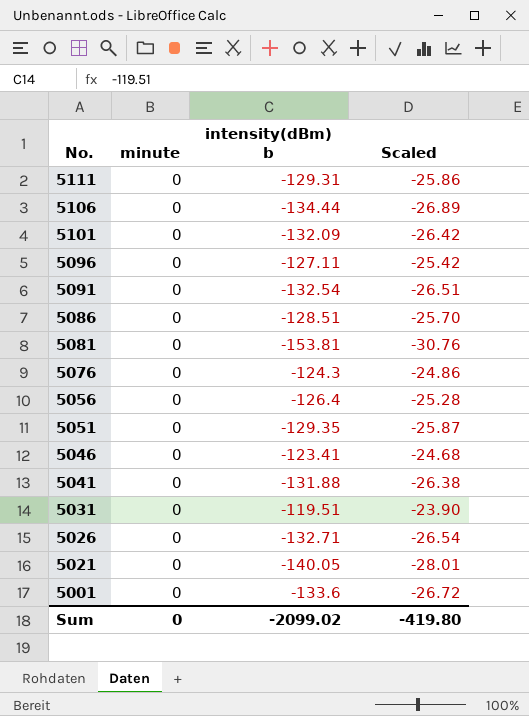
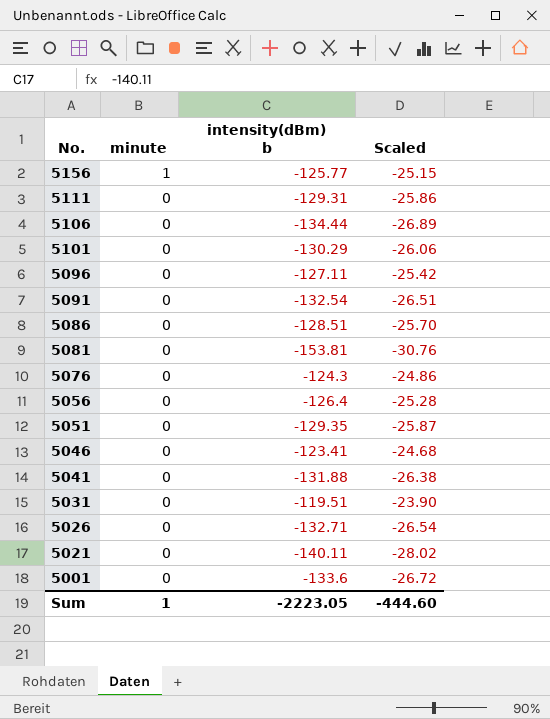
row 5156: none -> 1 | -125.77 | -25.15
5101 | intensity(dBm) b: -132.09 -> -130.29
5101 | Scaled: -26.42 -> -26.06
5021 | intensity(dBm) b: -140.05 -> -140.11
5021 | Scaled: -28.01 -> -28.02
Sum | minute: 0 -> 1
Sum | intensity(dBm) b: -2099.02 -> -2223.05
Sum | Scaled: -419.80 -> -444.60

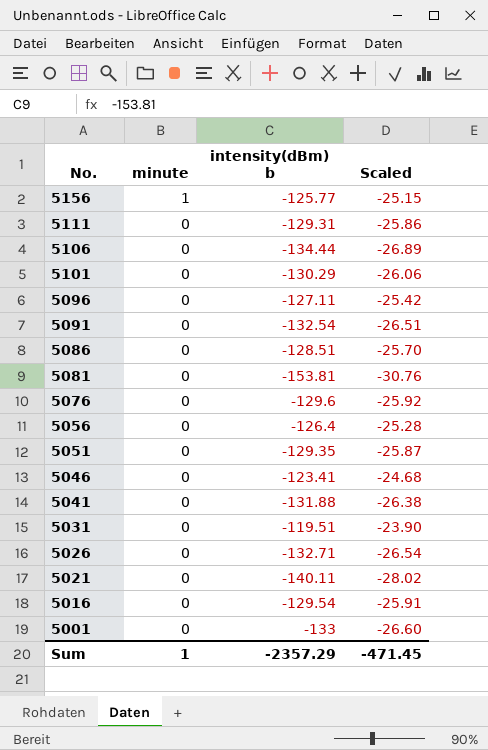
5076 | intensity(dBm) b: -124.3 -> -129.6
5076 | Scaled: -24.86 -> -25.92
row 5016: none -> 0 | -129.54 | -25.91
5001 | intensity(dBm) b: -133.6 -> -133
5001 | Scaled: -26.72 -> -26.60
Sum | intensity(dBm) b: -2223.05 -> -2357.29
Sum | Scaled: -444.60 -> -471.45

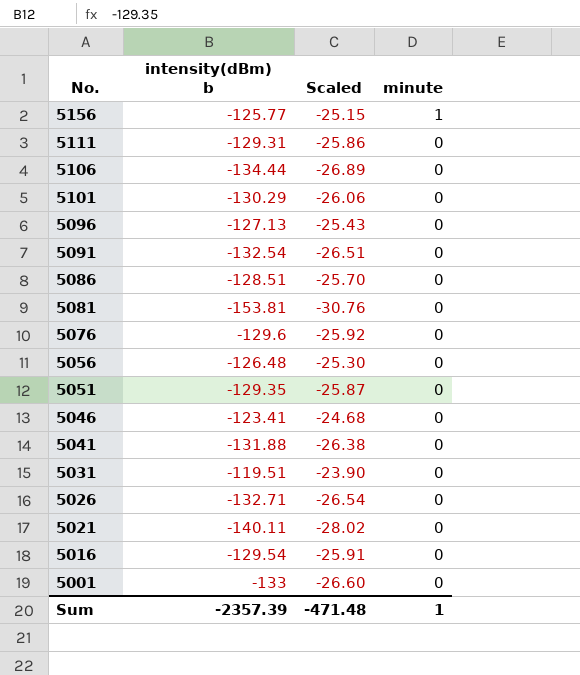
column minute | position: 2 -> 4
5096 | intensity(dBm) b: -127.11 -> -127.13
5096 | Scaled: -25.42 -> -25.43
5056 | intensity(dBm) b: -126.4 -> -126.48
5056 | Scaled: -25.28 -> -25.30
Sum | intensity(dBm) b: -2357.29 -> -2357.39
Sum | Scaled: -471.45 -> -471.48

